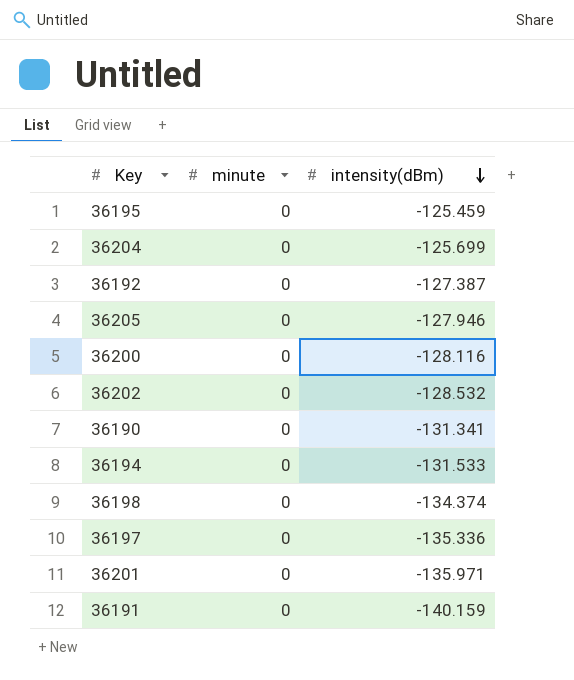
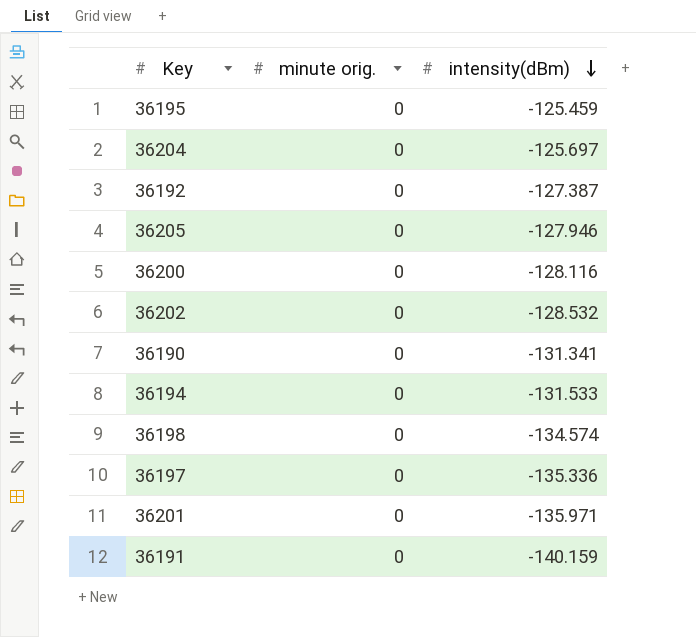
column name: minute -> minute orig.
36204 | intensity(dBm): -125.699 -> -125.697
36198 | intensity(dBm): -134.374 -> -134.574

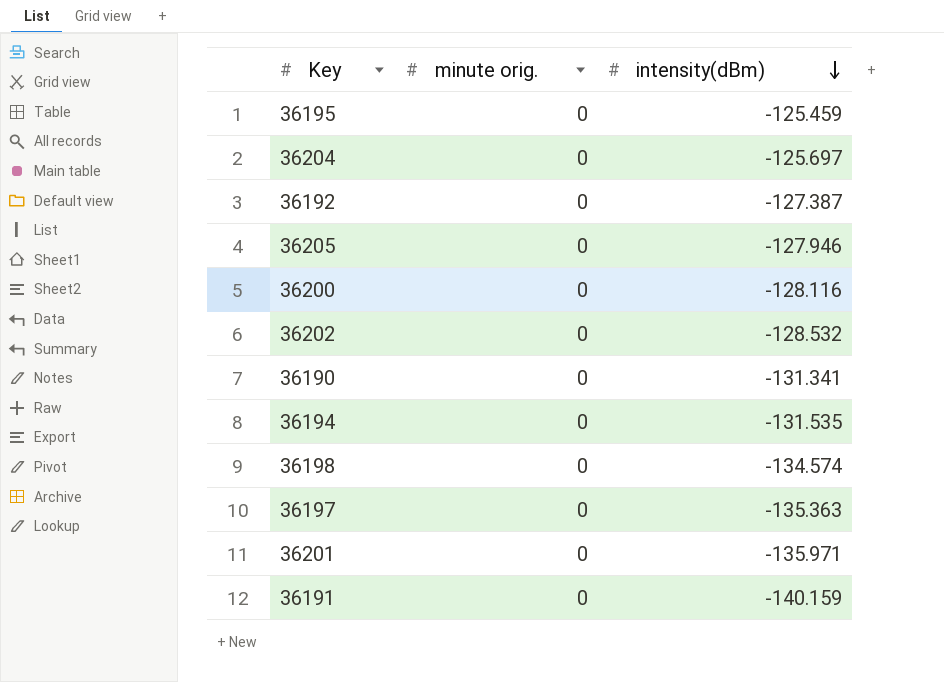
36194 | intensity(dBm): -131.533 -> -131.535
36197 | intensity(dBm): -135.336 -> -135.363

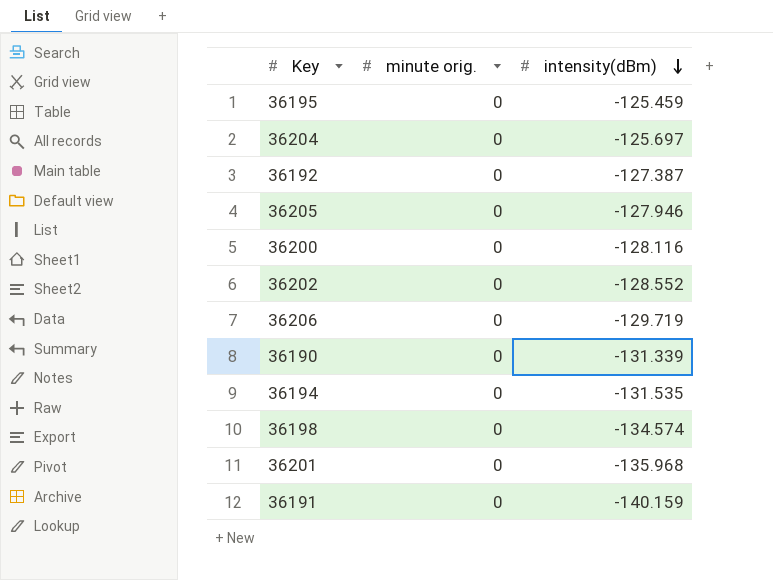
row 36197: 0 | -135.363 -> none
36202 | intensity(dBm): -128.532 -> -128.552
row 36206: none -> 0 | -129.719
36190 | intensity(dBm): -131.341 -> -131.339
36201 | intensity(dBm): -135.971 -> -135.968

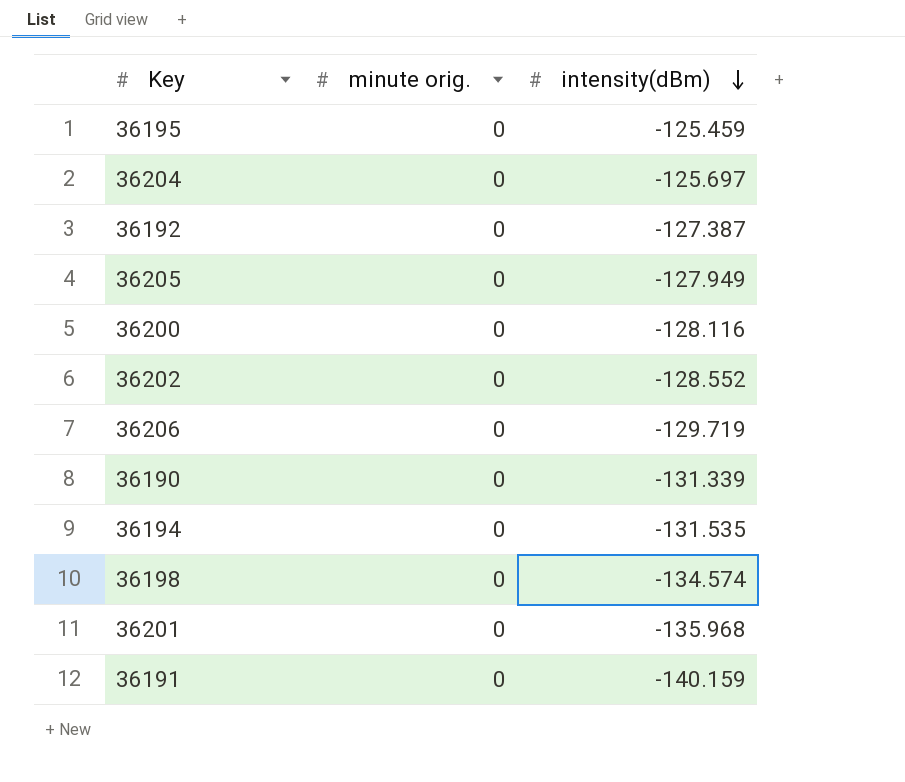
36205 | intensity(dBm): -127.946 -> -127.949

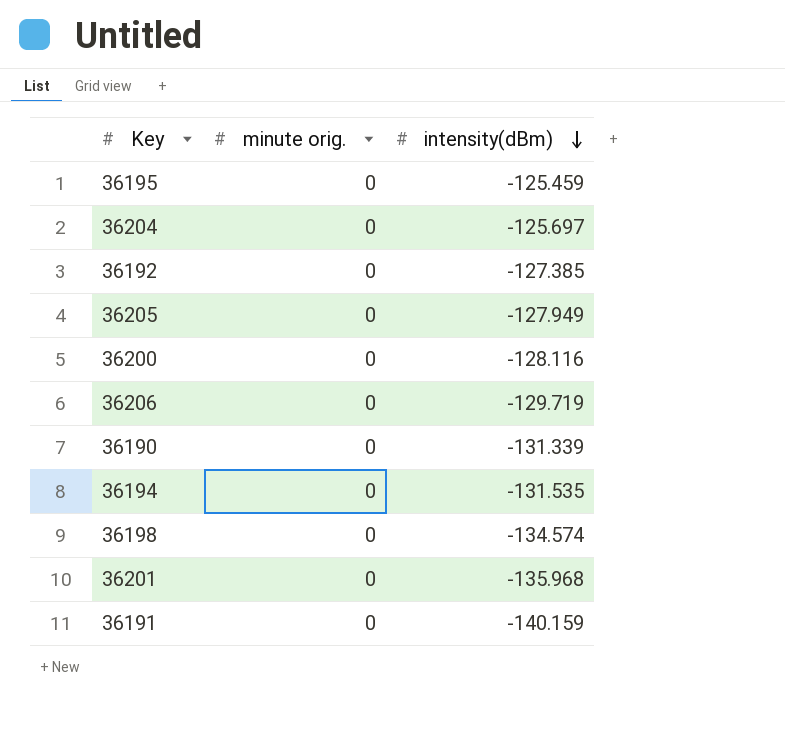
row 36202: 0 | -128.552 -> none
36192 | intensity(dBm): -127.387 -> -127.385

